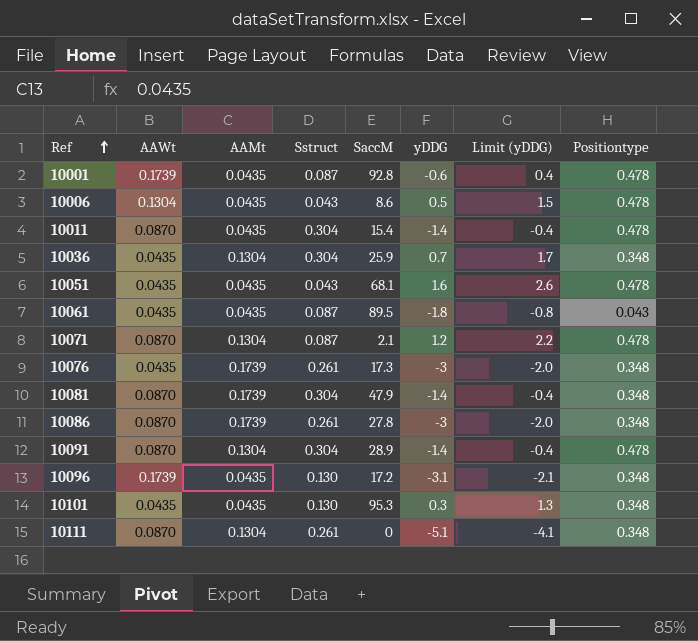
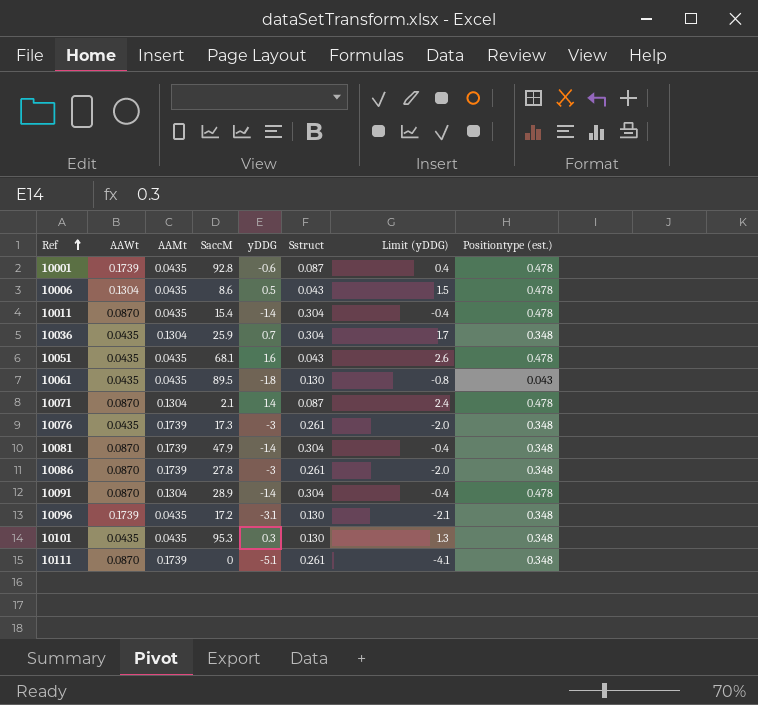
column Sstruct | position: 4 -> 6
column name: Positiontype -> Positiontype (est.)
10061 | Sstruct: 0.087 -> 0.130
10071 | yDDG: 1.2 -> 1.4
10071 | Limit (yDDG): 2.2 -> 2.4
10111 | AAMt: 0.1304 -> 0.1739

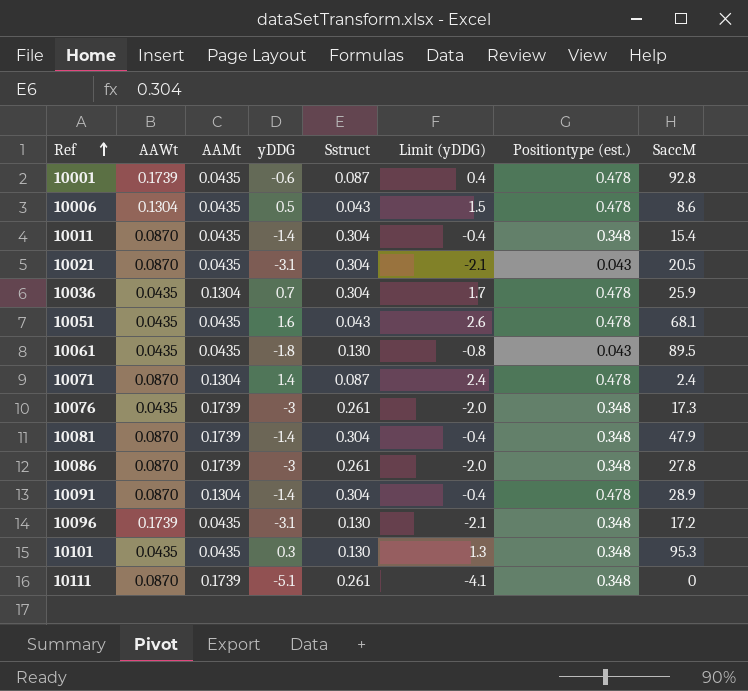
column SaccM | position: 4 -> 8
10011 | Positiontype (est.): 0.478 -> 0.348
row 10021: none -> 0.0870 | 0.0435 | -3.1 | 0.304 | -2.1 | 0.043 | 20.5
10036 | Positiontype (est.): 0.348 -> 0.478
10071 | SaccM: 2.1 -> 2.4

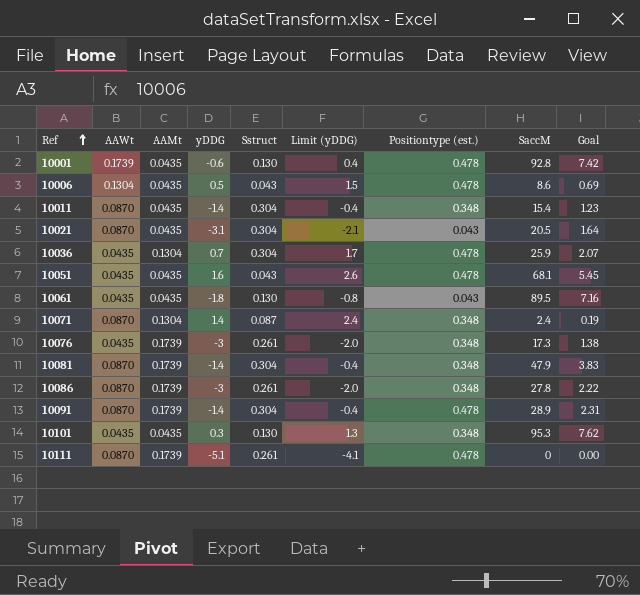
column Goal | formula: none -> [SaccM] * 0.08
row 10096: 0.1739 | 0.0435 | -3.1 | 0.130 | -2.1 | 0.348 | 17.2 -> none
10001 | Sstruct: 0.087 -> 0.130
10071 | Positiontype (est.): 0.478 -> 0.348
10091 | AAMt: 0.1304 -> 0.1739
10111 | Positiontype (est.): 0.348 -> 0.478

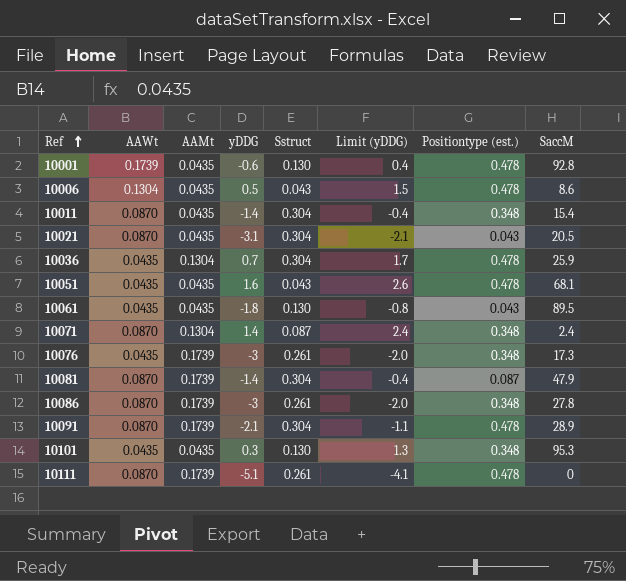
column Goal | formula: [SaccM] * 0.08 -> none
10081 | Positiontype (est.): 0.348 -> 0.087
10091 | yDDG: -1.4 -> -2.1
10091 | Limit (yDDG): -0.4 -> -1.1

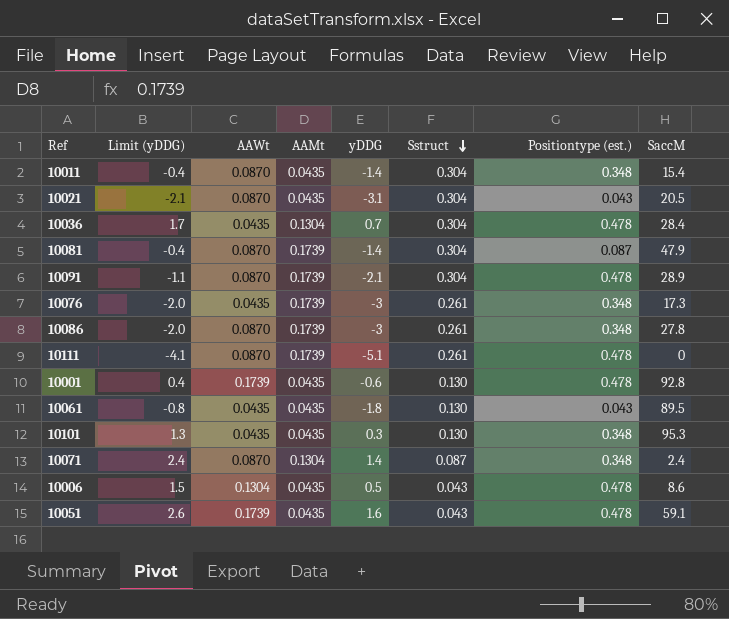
row order: Ref ascending -> Sstruct descending
column Limit (yDDG) | position: 6 -> 2
10036 | SaccM: 25.9 -> 28.4
10051 | AAWt: 0.0435 -> 0.1739
10051 | SaccM: 68.1 -> 59.1

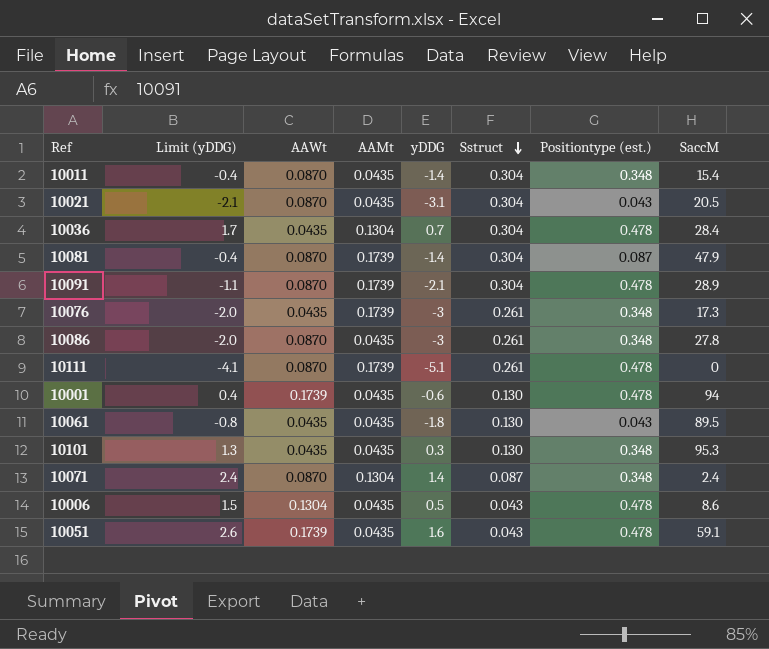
10086 | AAMt: 0.1739 -> 0.0435
10001 | SaccM: 92.8 -> 94

